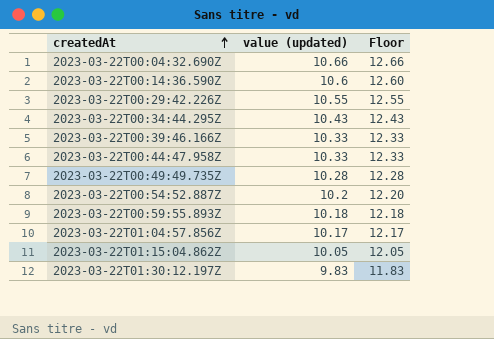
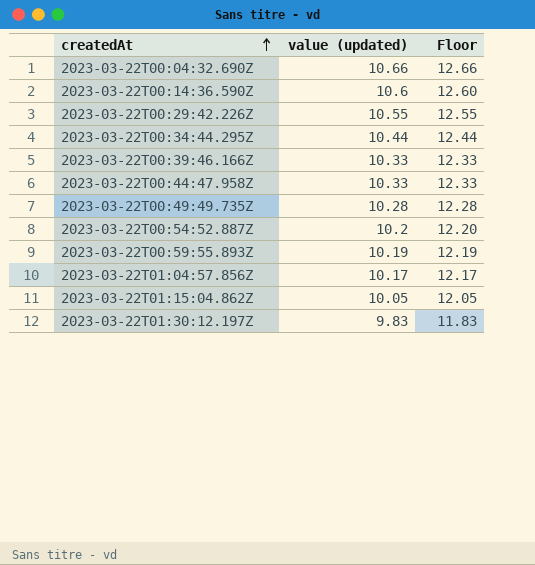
2023-03-22T00:34:44.295Z | value (updated): 10.43 -> 10.44
2023-03-22T00:34:44.295Z | Floor: 12.43 -> 12.44
2023-03-22T00:59:55.893Z | value (updated): 10.18 -> 10.19
2023-03-22T00:59:55.893Z | Floor: 12.18 -> 12.19

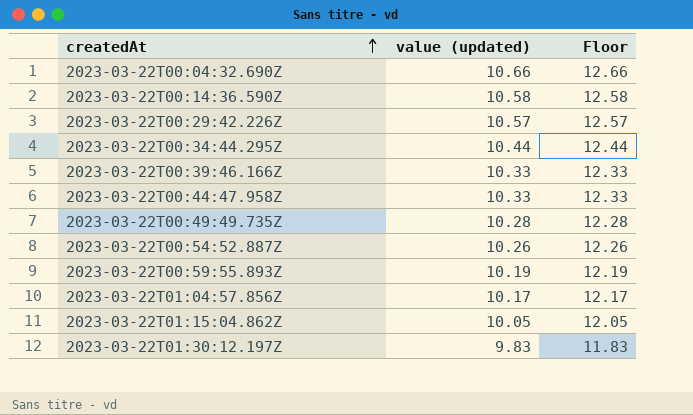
2023-03-22T00:14:36.590Z | value (updated): 10.6 -> 10.58
2023-03-22T00:14:36.590Z | Floor: 12.60 -> 12.58
2023-03-22T00:29:42.226Z | value (updated): 10.55 -> 10.57
2023-03-22T00:29:42.226Z | Floor: 12.55 -> 12.57
2023-03-22T00:54:52.887Z | value (updated): 10.2 -> 10.26
2023-03-22T00:54:52.887Z | Floor: 12.20 -> 12.26

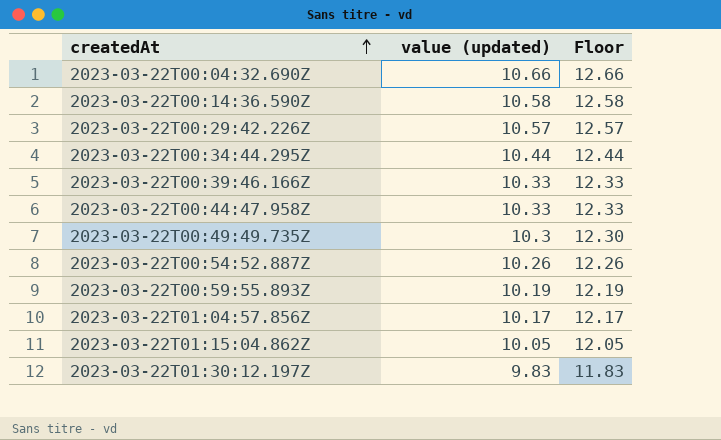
2023-03-22T00:49:49.735Z | value (updated): 10.28 -> 10.3
2023-03-22T00:49:49.735Z | Floor: 12.28 -> 12.30

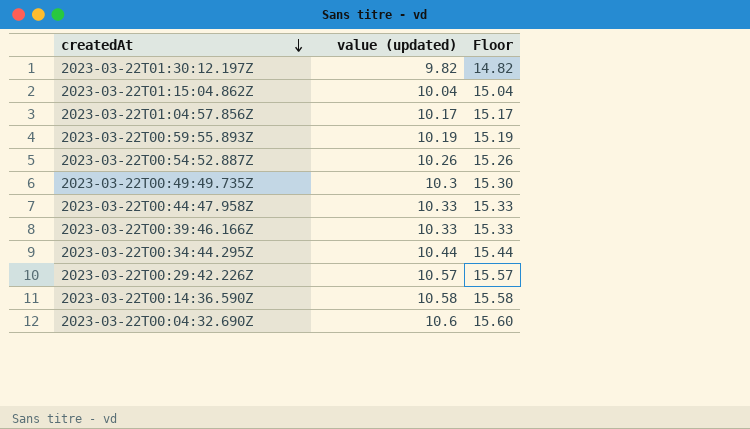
row order: createdAt ascending -> createdAt descending
column Floor | formula: [value (updated)] + 2 -> [value (updated)] + 5
2023-03-22T01:30:12.197Z | value (updated): 9.83 -> 9.82
2023-03-22T01:15:04.862Z | value (updated): 10.05 -> 10.04
2023-03-22T00:04:32.690Z | value (updated): 10.66 -> 10.6

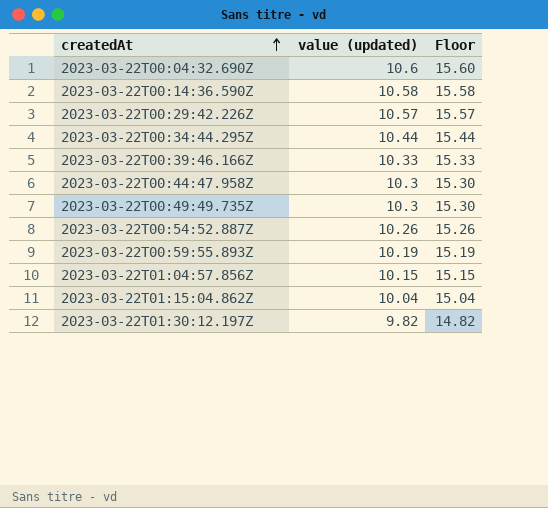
row order: createdAt descending -> createdAt ascending
2023-03-22T00:44:47.958Z | value (updated): 10.33 -> 10.3
2023-03-22T00:44:47.958Z | Floor: 15.33 -> 15.30
2023-03-22T01:04:57.856Z | value (updated): 10.17 -> 10.15
2023-03-22T01:04:57.856Z | Floor: 15.17 -> 15.15

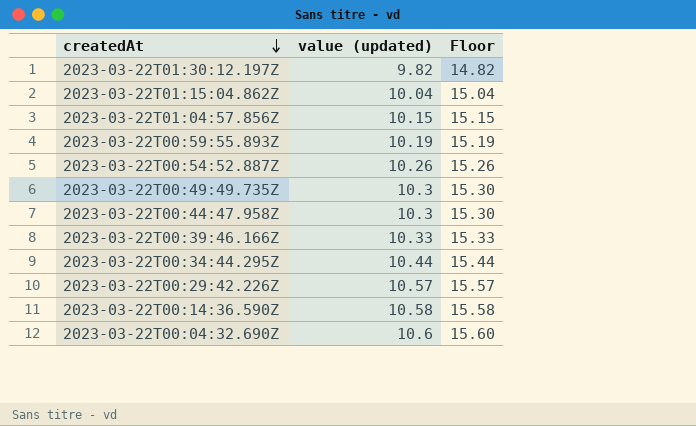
row order: createdAt ascending -> createdAt descending

